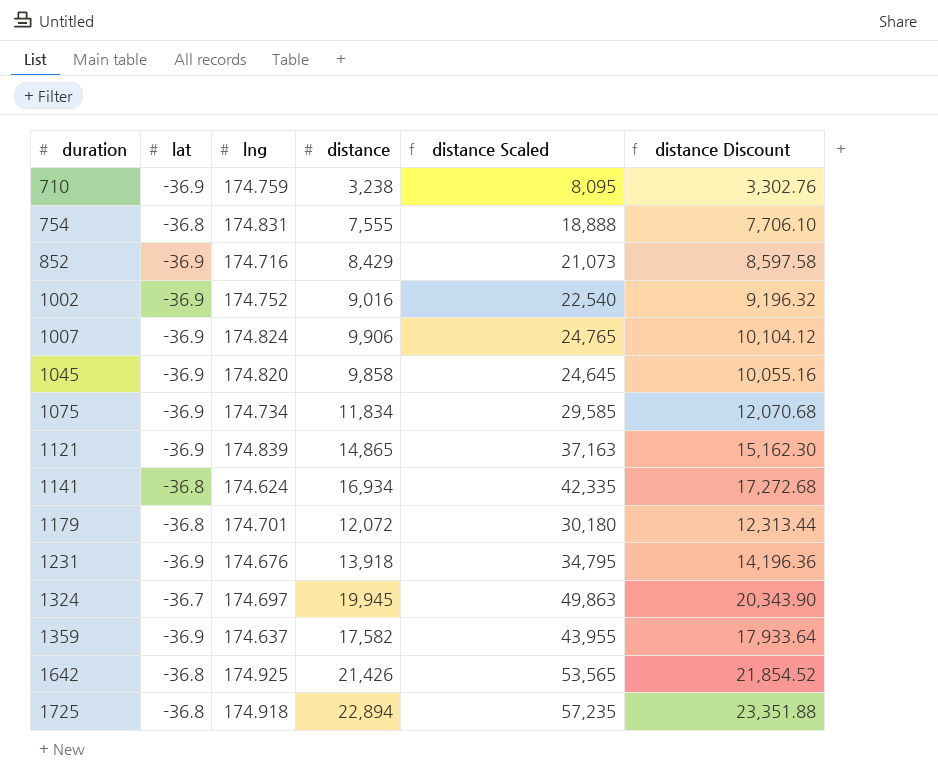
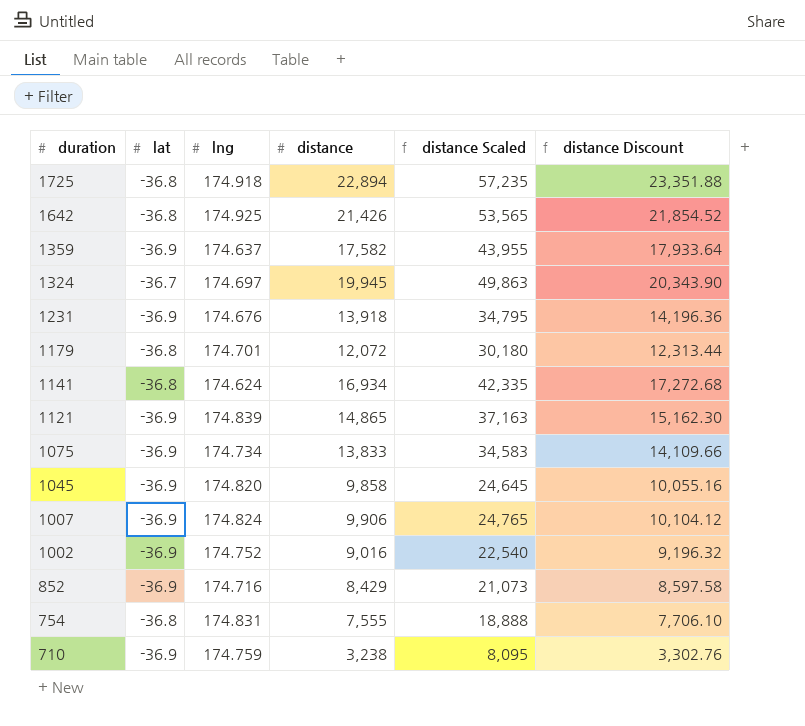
row order: duration ascending -> duration descending
1075 | distance: 11,834 -> 13,833
1075 | distance Scaled: 29,585 -> 34,583
1075 | distance Discount: 12,070.68 -> 14,109.66

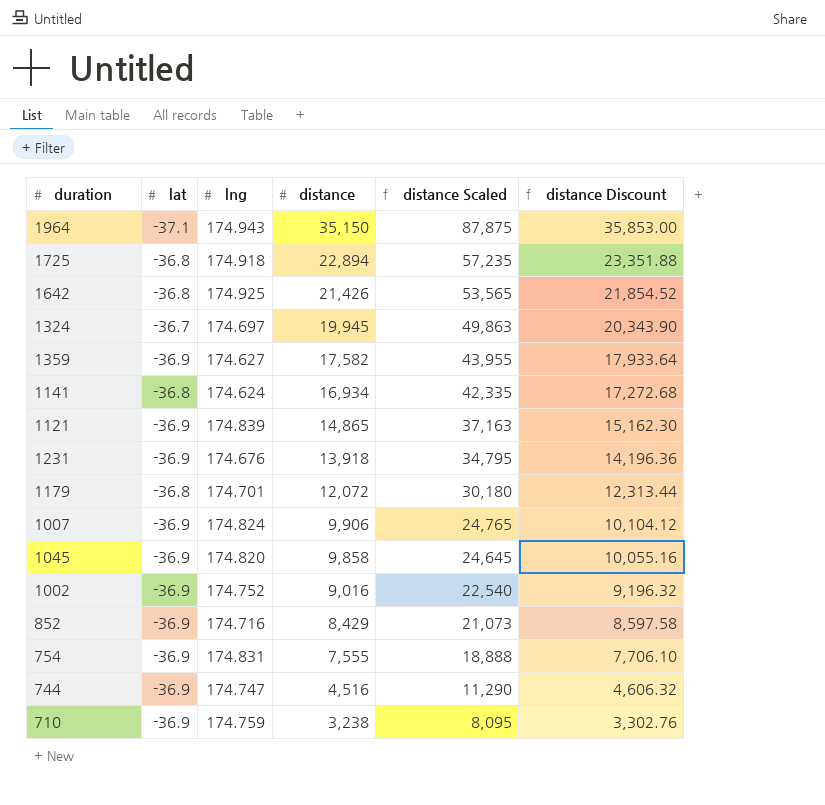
row order: duration descending -> distance descending
row 1075: -36.9 | 174.734 | 13,833 | 34,583 | 14,109.66 -> none
row 1964: none -> -37.1 | 174.943 | 35,150 | 87,875 | 35,853.00
1359 | lng: 174.637 -> 174.627
754 | lat: -36.8 -> -36.9
row 744: none -> -36.9 | 174.747 | 4,516 | 11,290 | 4,606.32

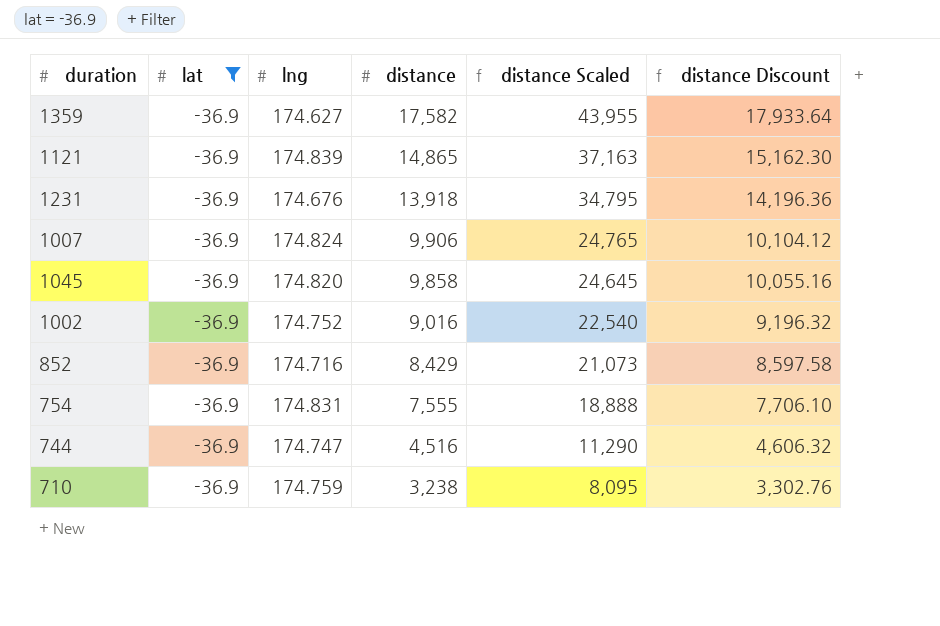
filter: none -> lat = -36.9

